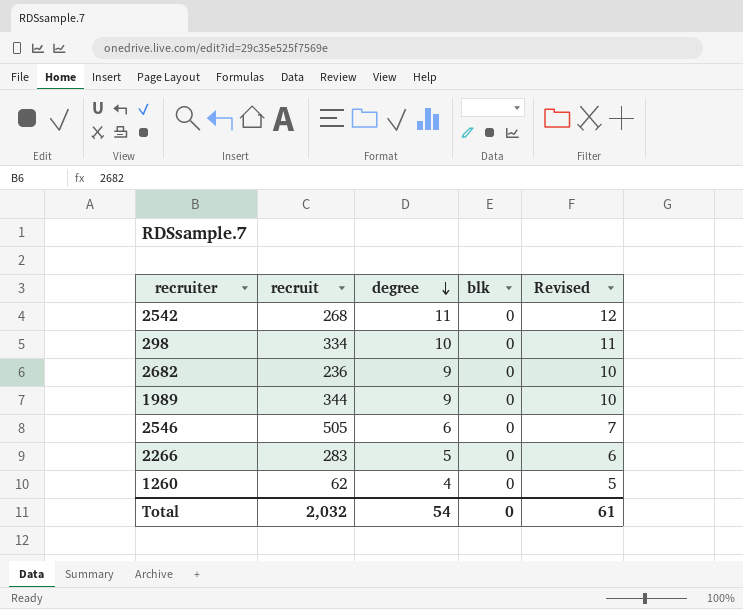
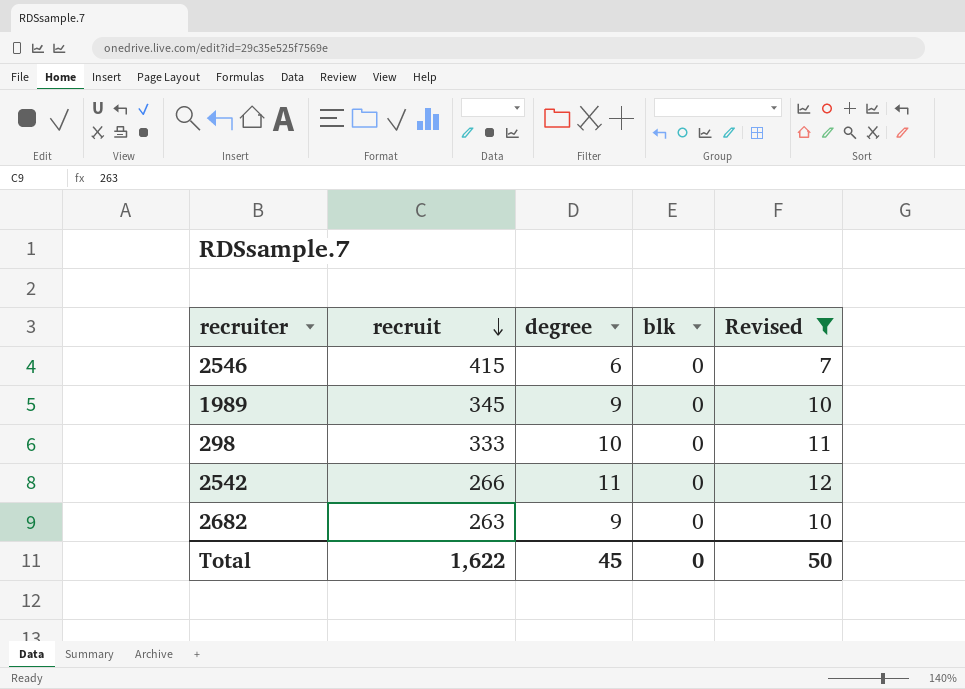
filter: none -> Revised >= 7
row order: degree descending -> recruit descending
2546 | recruit: 505 -> 415
1989 | recruit: 344 -> 345
298 | recruit: 334 -> 333
2542 | recruit: 268 -> 266
2682 | recruit: 236 -> 263
Total | recruit: 2,032 -> 1,622
Total | degree: 54 -> 45
Total | Revised: 61 -> 50

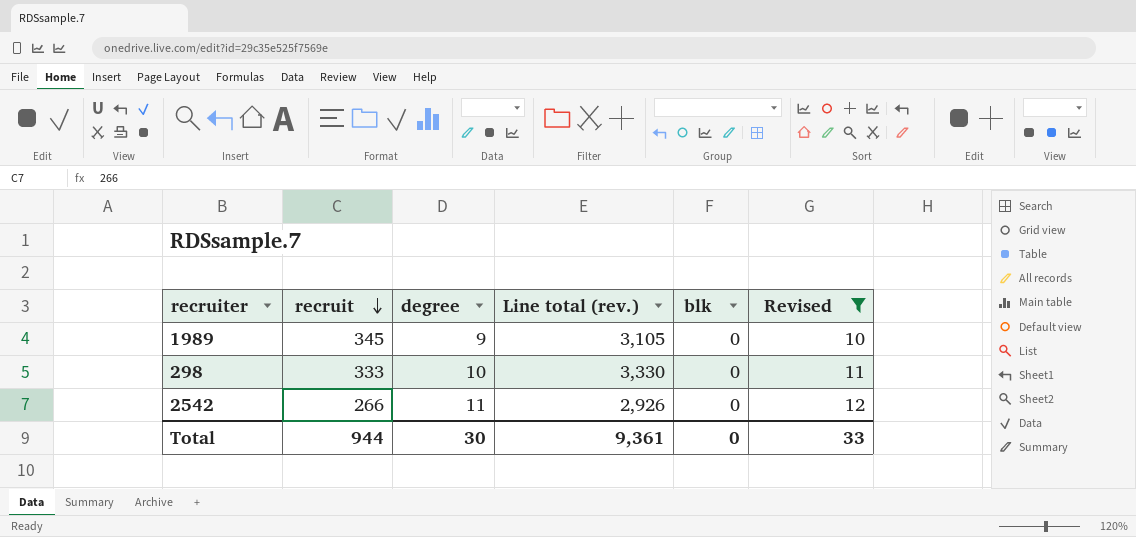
column Line total (rev.) | formula: none -> [recruit] * [degree]
row 2546: 415 | 6 | 0 | 7 -> none
row 2682: 263 | 9 | 0 | 10 -> none
Total | recruit: 1,622 -> 944
Total | degree: 45 -> 30
Total | Revised: 50 -> 33

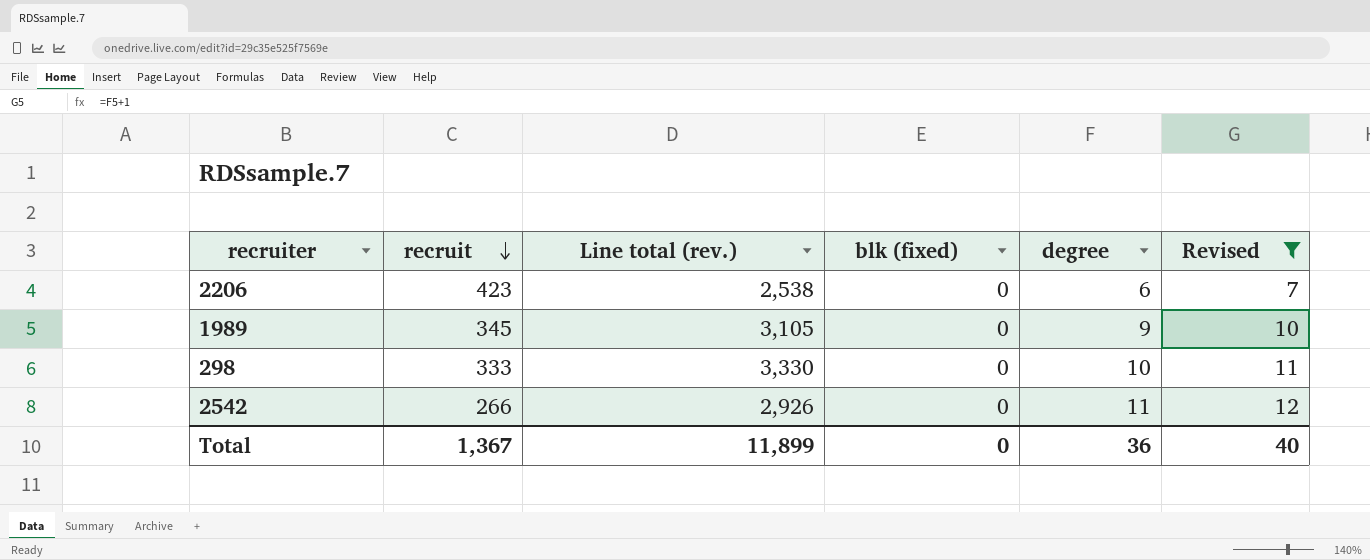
column name: blk -> blk (fixed)
column degree | position: 3 -> 5
row 2206: none -> 423 | 2,538 | 0 | 6 | 7
Total | recruit: 944 -> 1,367
Total | Line total (rev.): 9,361 -> 11,899
Total | degree: 30 -> 36
Total | Revised: 33 -> 40

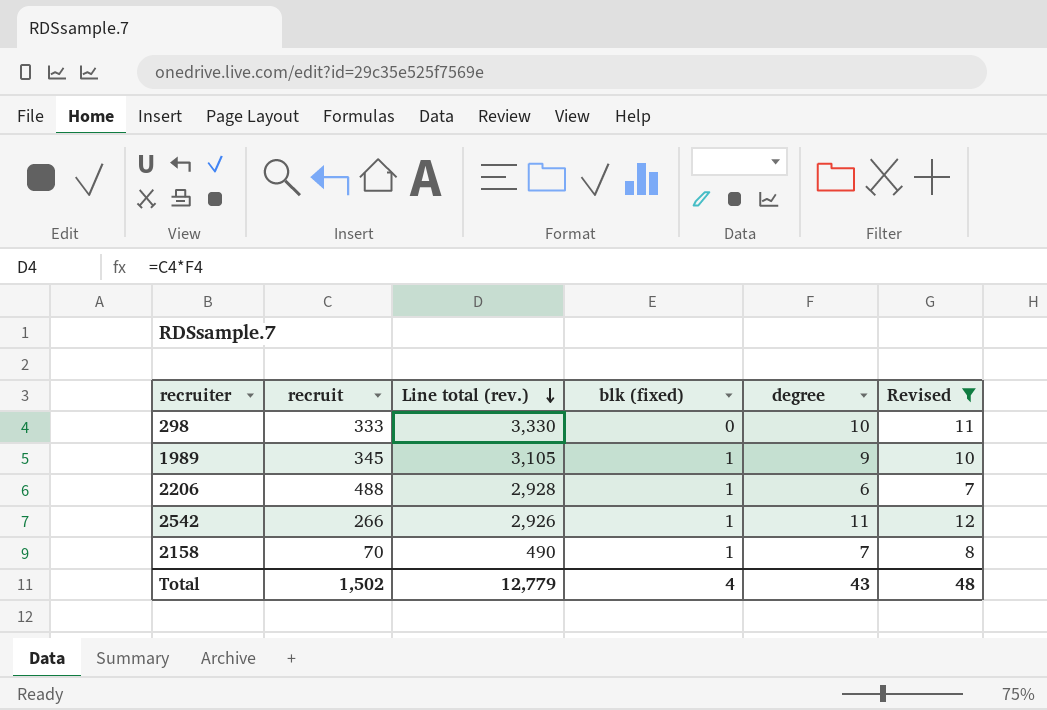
row order: recruit descending -> Line total (rev.) descending
1989 | blk (fixed): 0 -> 1
2206 | recruit: 423 -> 488
2206 | Line total (rev.): 2,538 -> 2,928
2206 | blk (fixed): 0 -> 1
2542 | blk (fixed): 0 -> 1
row 2158: none -> 70 | 490 | 1 | 7 | 8
Total | recruit: 1,367 -> 1,502
Total | Line total (rev.): 11,899 -> 12,779
Total | blk (fixed): 0 -> 4
Total | degree: 36 -> 43
Total | Revised: 40 -> 48

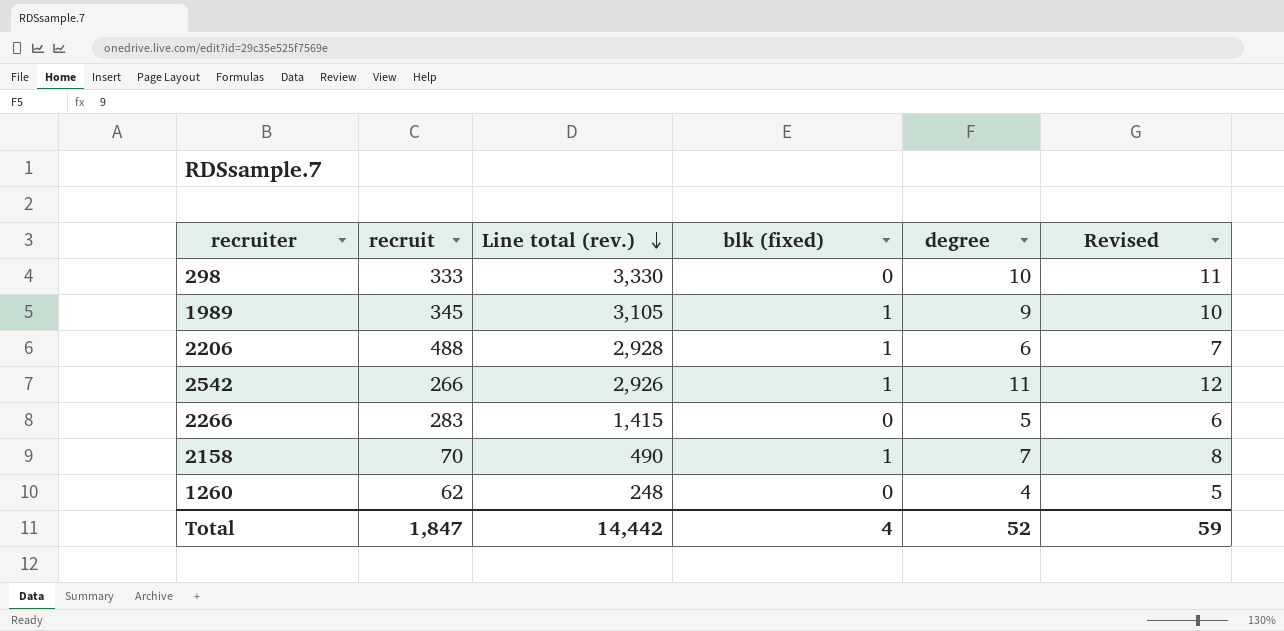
filter: Revised >= 7 -> none
Total | recruit: 1,502 -> 1,847
Total | Line total (rev.): 12,779 -> 14,442
Total | degree: 43 -> 52
Total | Revised: 48 -> 59

